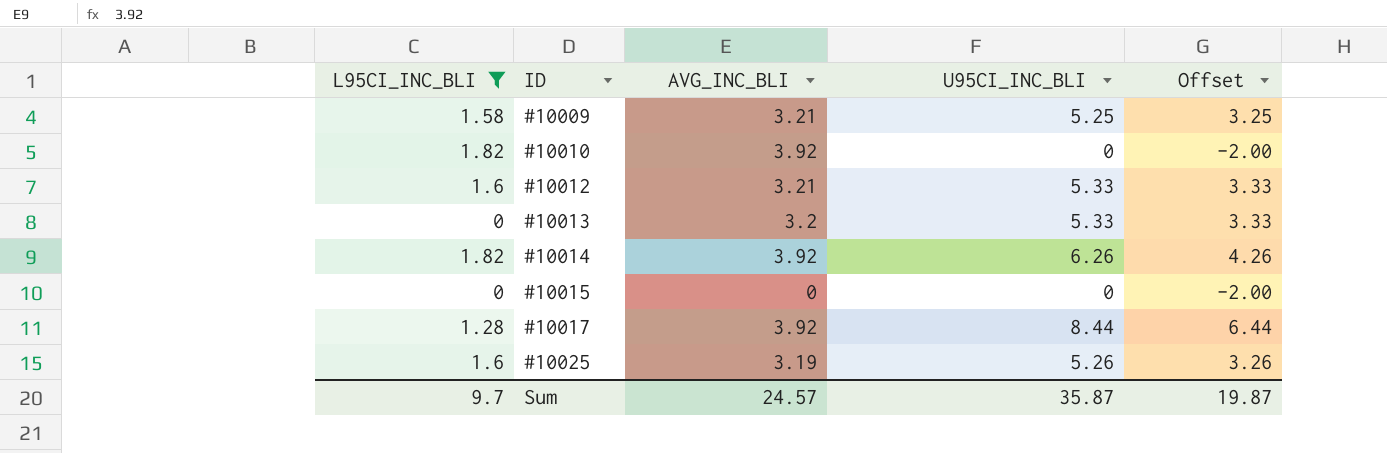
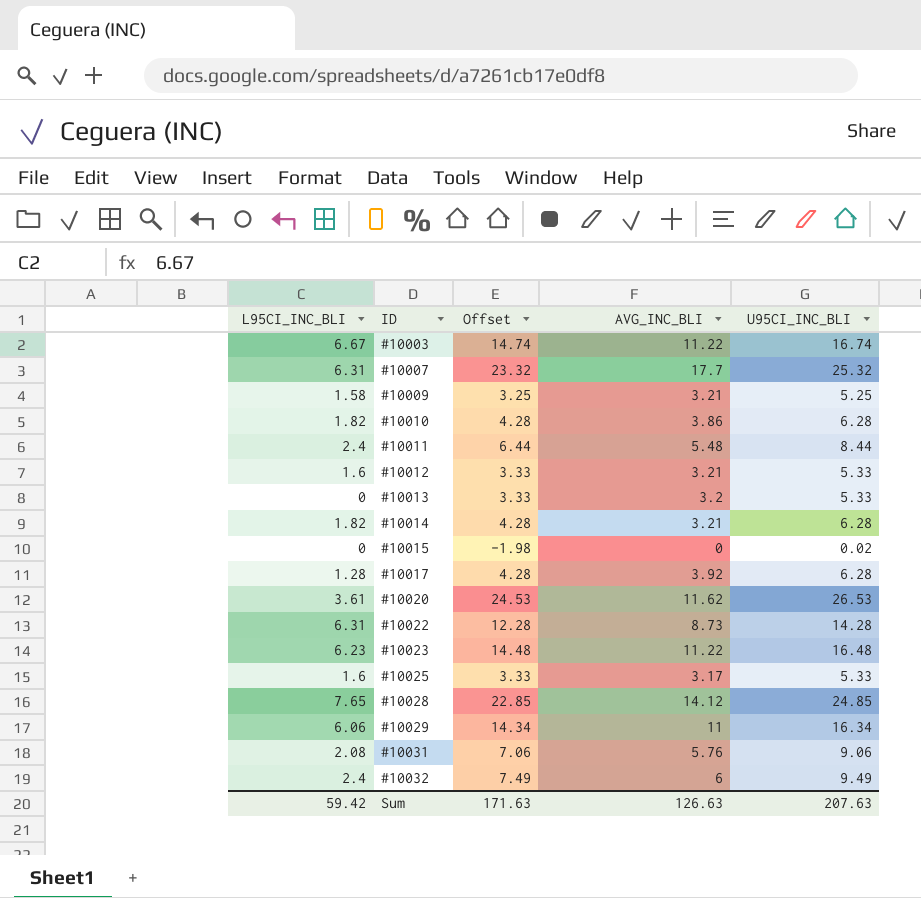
filter: L95CI_INC_BLI <= 1.82 -> none
column Offset | position: 5 -> 3
#10010 | Offset: -2.00 -> 4.28
#10010 | AVG_INC_BLI: 3.92 -> 3.86
#10010 | U95CI_INC_BLI: 0 -> 6.28
#10014 | Offset: 4.26 -> 4.28
#10014 | AVG_INC_BLI: 3.92 -> 3.21
#10014 | U95CI_INC_BLI: 6.26 -> 6.28
#10015 | Offset: -2.00 -> -1.98
#10015 | U95CI_INC_BLI: 0 -> 0.02
#10017 | Offset: 6.44 -> 4.28
#10017 | U95CI_INC_BLI: 8.44 -> 6.28
#10025 | Offset: 3.26 -> 3.33
#10025 | AVG_INC_BLI: 3.19 -> 3.17
#10025 | U95CI_INC_BLI: 5.26 -> 5.33
Sum | L95CI_INC_BLI: 9.7 -> 59.42
Sum | Offset: 19.87 -> 171.63
Sum | AVG_INC_BLI: 24.57 -> 126.63
Sum | U95CI_INC_BLI: 35.87 -> 207.63

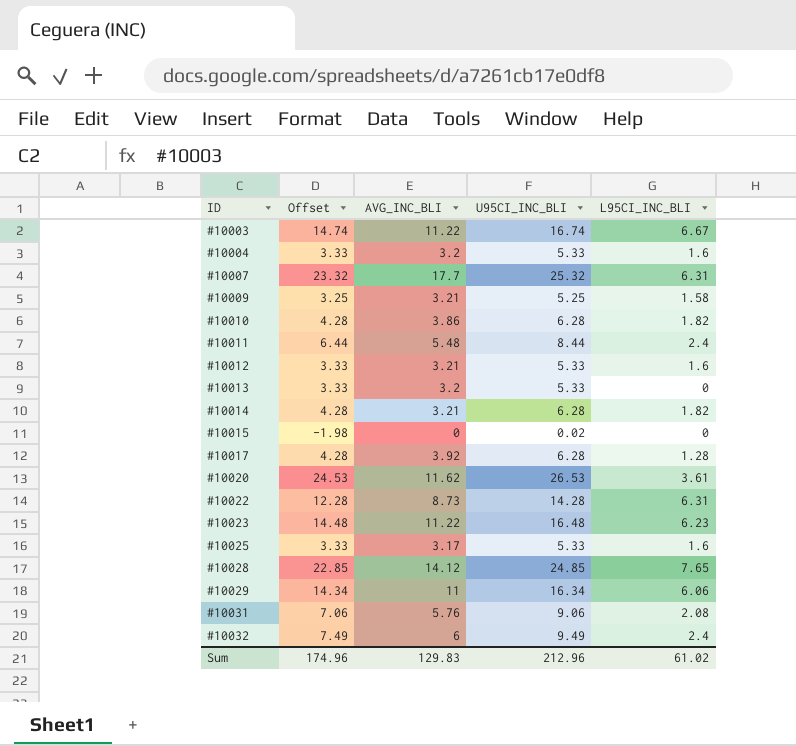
column L95CI_INC_BLI | position: 1 -> 5
row #10004: none -> 3.33 | 3.2 | 5.33 | 1.6
Sum | Offset: 171.63 -> 174.96
Sum | AVG_INC_BLI: 126.63 -> 129.83
Sum | U95CI_INC_BLI: 207.63 -> 212.96
Sum | L95CI_INC_BLI: 59.42 -> 61.02

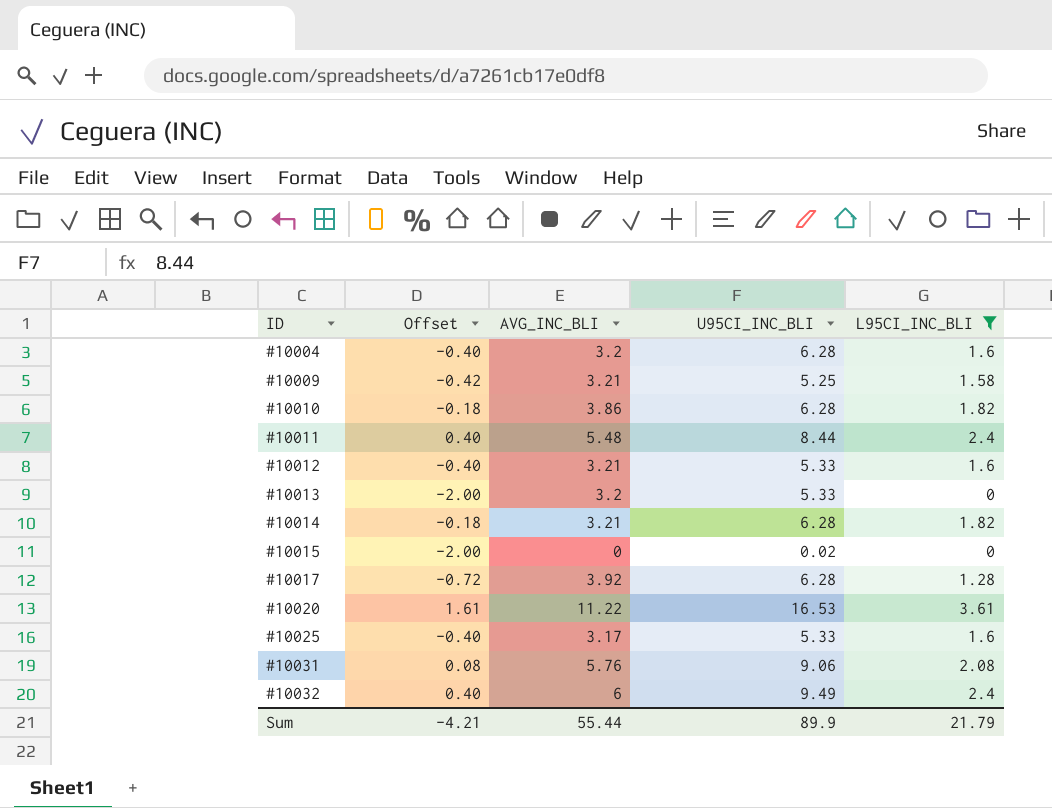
filter: none -> L95CI_INC_BLI <= 3.61
column Offset | formula: [U95CI_INC_BLI] - 2 -> [L95CI_INC_BLI] - 2
#10004 | U95CI_INC_BLI: 5.33 -> 6.28
#10020 | AVG_INC_BLI: 11.62 -> 11.22
#10020 | U95CI_INC_BLI: 26.53 -> 16.53
Sum | Offset: 174.96 -> -4.21
Sum | AVG_INC_BLI: 129.83 -> 55.44
Sum | U95CI_INC_BLI: 212.96 -> 89.9
Sum | L95CI_INC_BLI: 61.02 -> 21.79

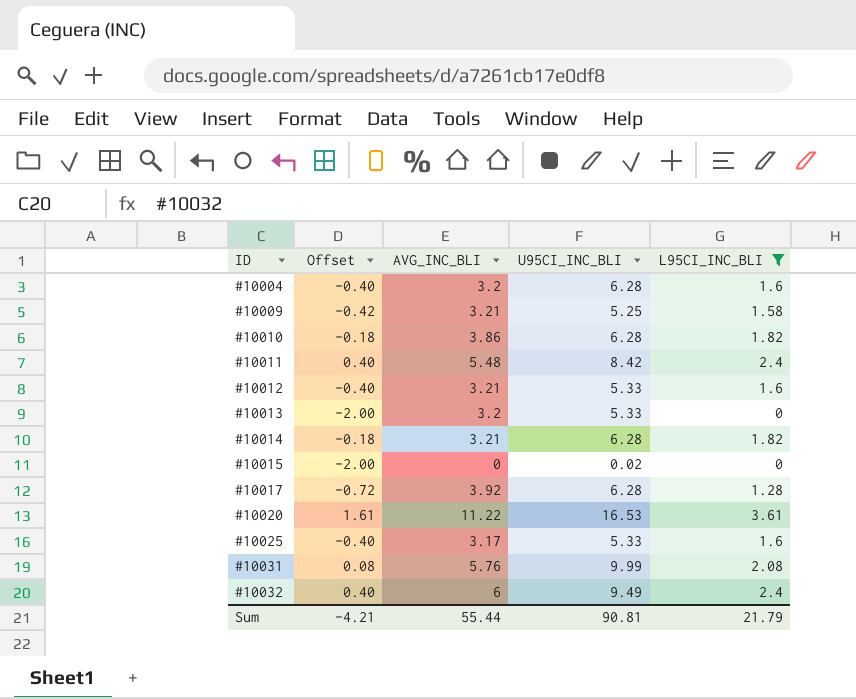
#10011 | U95CI_INC_BLI: 8.44 -> 8.42
#10031 | U95CI_INC_BLI: 9.06 -> 9.99
Sum | U95CI_INC_BLI: 89.9 -> 90.81

